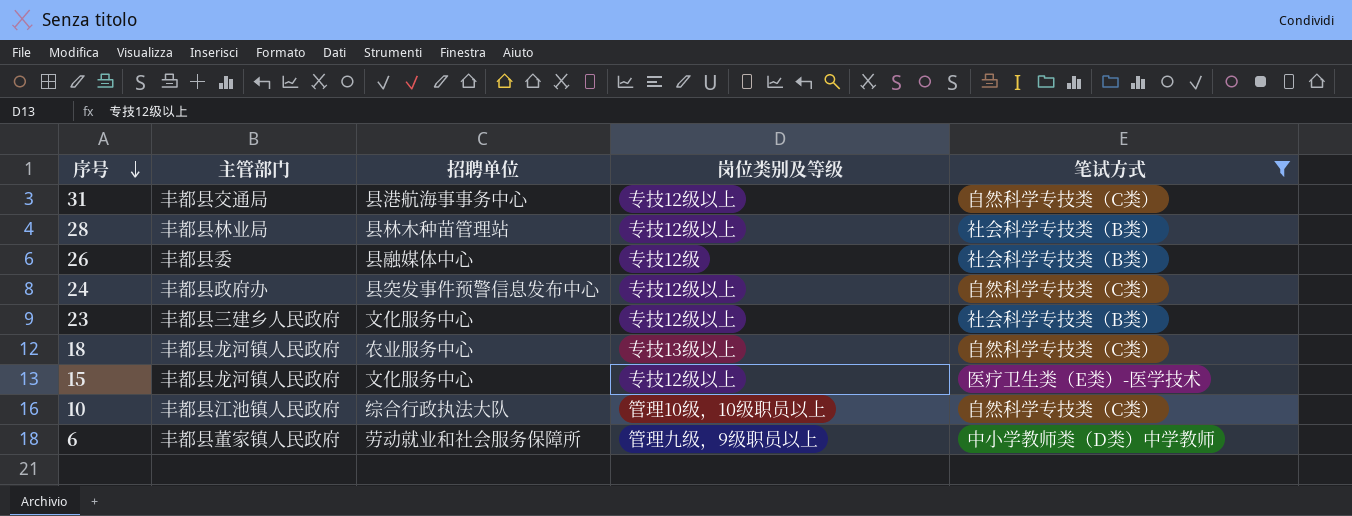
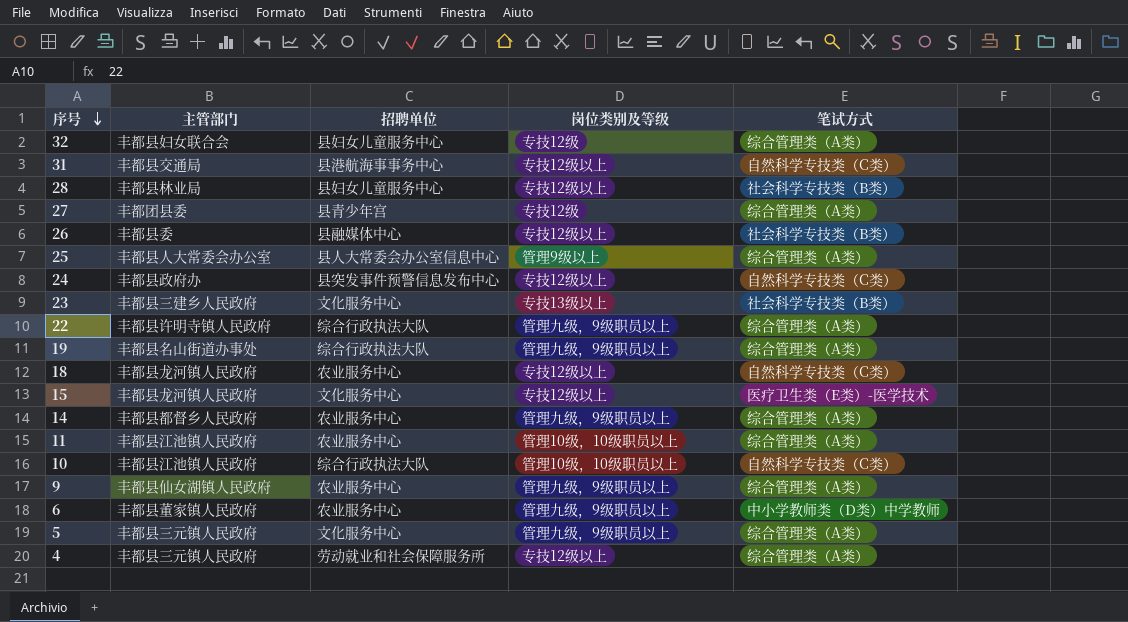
filter: 笔试方式 != 综合管理类（A类） -> none
28 | 招聘单位: 县林木种苗管理站 -> 县妇女儿童服务中心
26 | 岗位类别及等级: 专技12级 -> 专技12级以上
23 | 岗位类别及等级: 专技12级以上 -> 专技13级以上
18 | 岗位类别及等级: 专技13级以上 -> 专技12级以上
6 | 招聘单位: 劳动就业和社会服务保障所 -> 农业服务中心

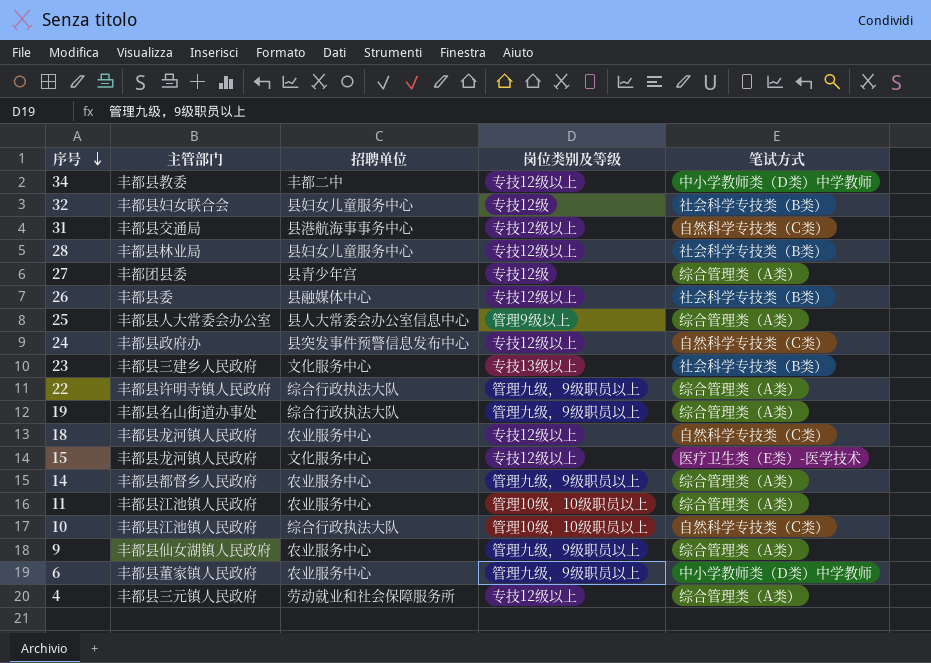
row 5: 丰都县三元镇人民政府 | 文化服务中心 | 管理九级，9级职员以上 | 综合管理类（A类） -> none
row 34: none -> 丰都县教委 | 丰都二中 | 专技12级以上 | 中小学教师类（D类）中学教师
32 | 笔试方式: 综合管理类（A类） -> 社会科学专技类（B类）

